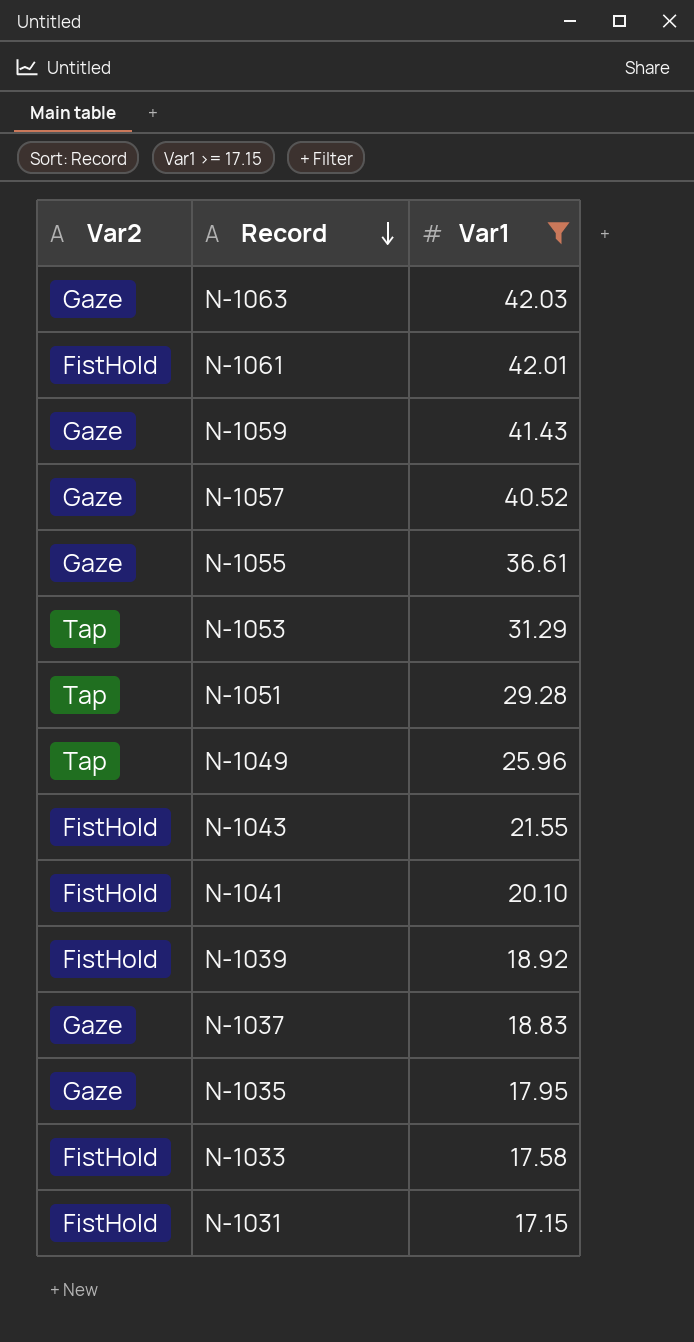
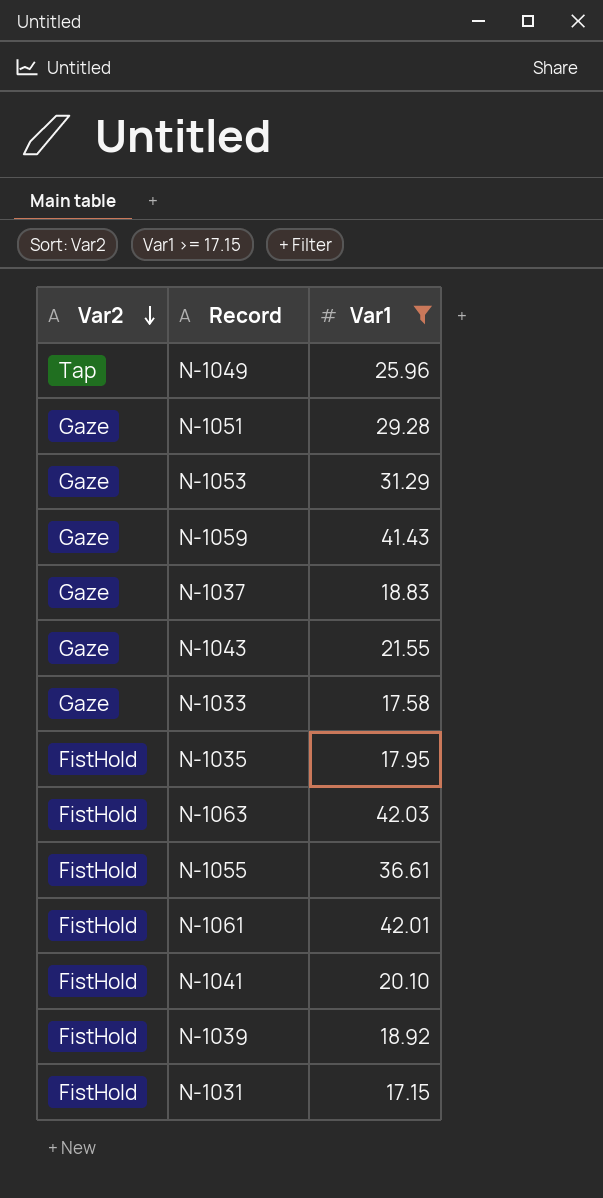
row order: Record descending -> Var2 descending
row N-1057: Gaze | 40.52 -> none
N-1051 | Var2: Tap -> Gaze
N-1053 | Var2: Tap -> Gaze
N-1043 | Var2: FistHold -> Gaze
N-1033 | Var2: FistHold -> Gaze
N-1035 | Var2: Gaze -> FistHold
N-1063 | Var2: Gaze -> FistHold
N-1055 | Var2: Gaze -> FistHold

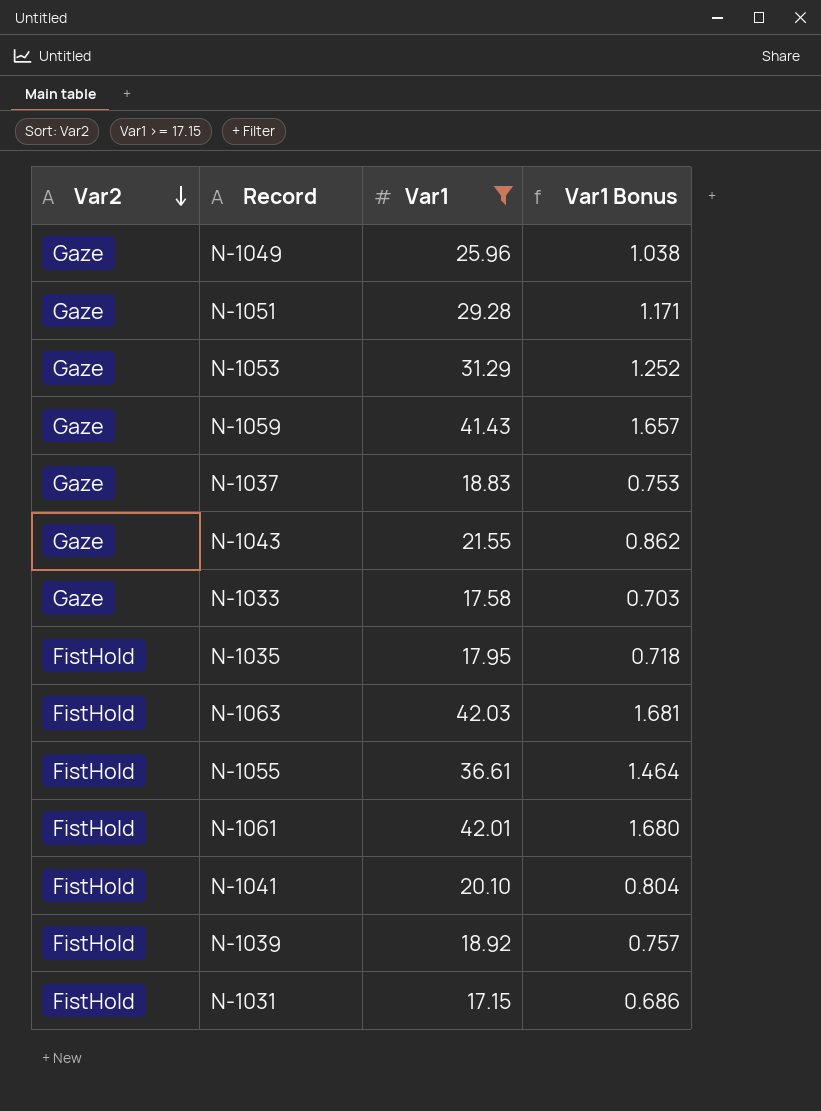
column Var1 Bonus | formula: none -> [Var1] * 0.04
N-1049 | Var2: Tap -> Gaze

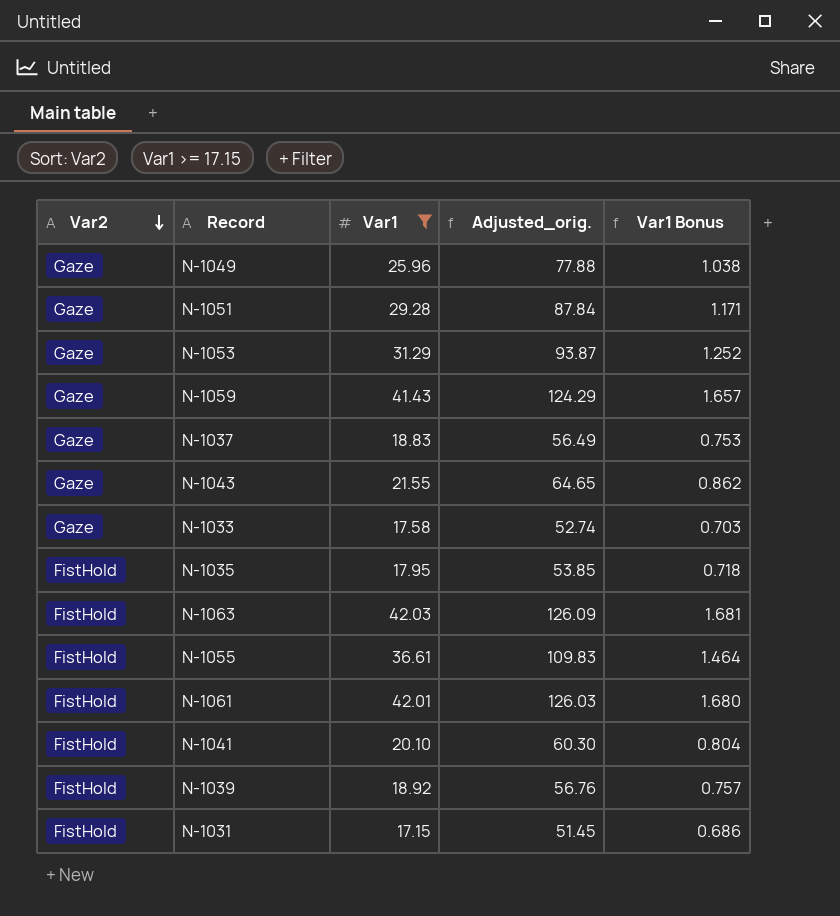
column Adjusted_orig. | formula: none -> [Var1] * 3

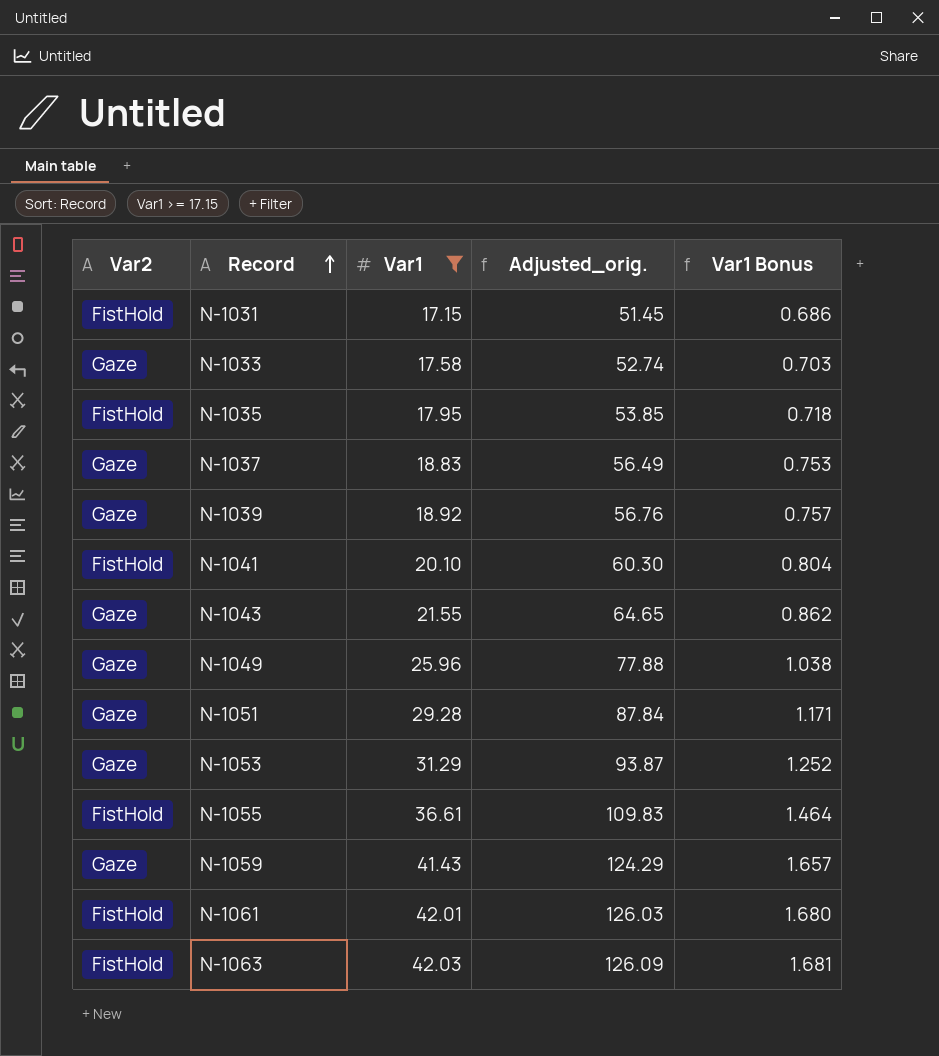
row order: Var2 descending -> Record ascending
N-1039 | Var2: FistHold -> Gaze

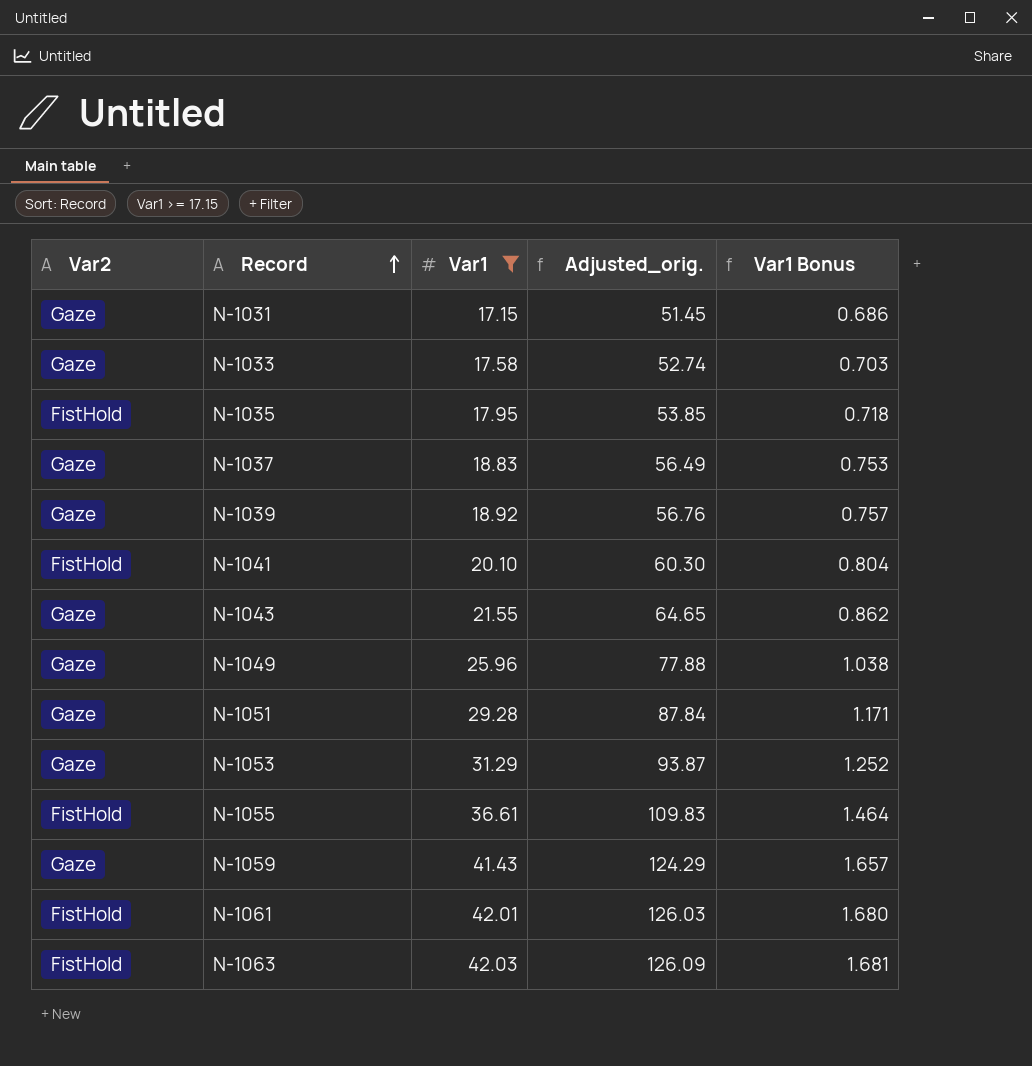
N-1031 | Var2: FistHold -> Gaze

